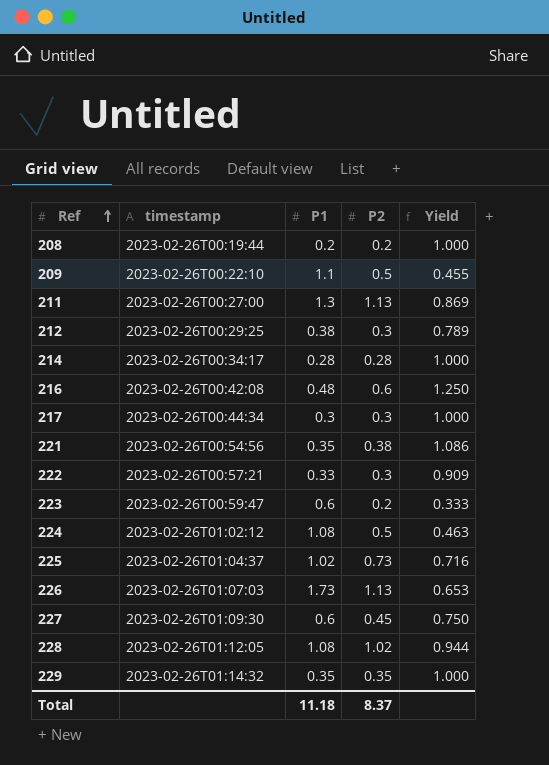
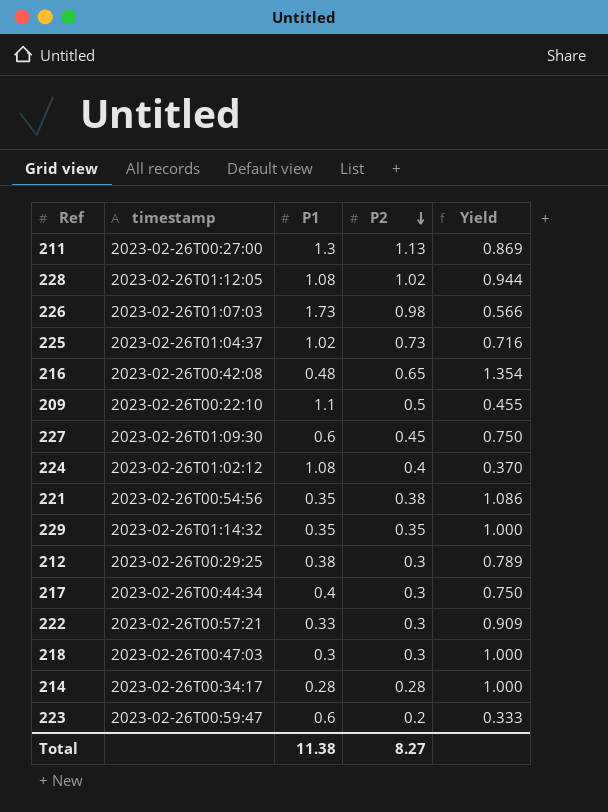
row order: Ref ascending -> P2 descending
row 208: 2023-02-26T00:19:44 | 0.2 | 0.2 | 1.000 -> none
226 | P2: 1.13 -> 0.98
226 | Yield: 0.653 -> 0.566
216 | P2: 0.6 -> 0.65
216 | Yield: 1.250 -> 1.354
224 | P2: 0.5 -> 0.4
224 | Yield: 0.463 -> 0.370
217 | P1: 0.3 -> 0.4
217 | Yield: 1.000 -> 0.750
row 218: none -> 2023-02-26T00:47:03 | 0.3 | 0.3 | 1.000
Total | P1: 11.18 -> 11.38
Total | P2: 8.37 -> 8.27

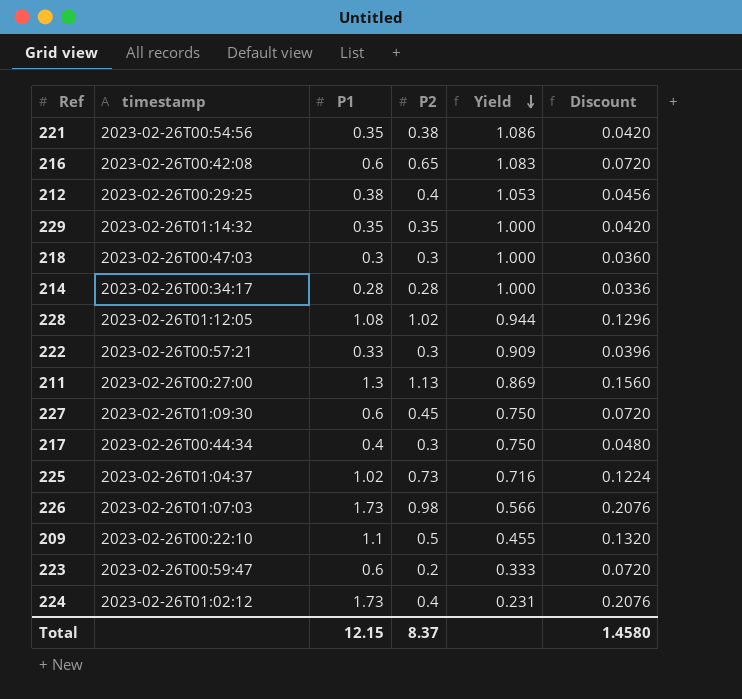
row order: P2 descending -> Yield descending
column Discount | formula: none -> [P1] * 0.12
216 | P1: 0.48 -> 0.6
216 | Yield: 1.354 -> 1.083
212 | P2: 0.3 -> 0.4
212 | Yield: 0.789 -> 1.053
224 | P1: 1.08 -> 1.73
224 | Yield: 0.370 -> 0.231
Total | P1: 11.38 -> 12.15
Total | P2: 8.27 -> 8.37

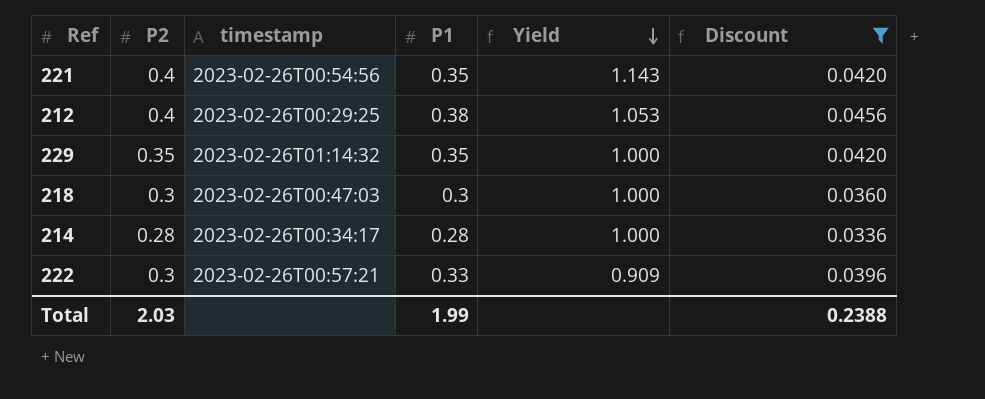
filter: none -> Discount <= 0.0456
column P2 | position: 4 -> 2
221 | P2: 0.38 -> 0.4
221 | Yield: 1.086 -> 1.143
Total | P2: 8.37 -> 2.03
Total | P1: 12.15 -> 1.99
Total | Discount: 1.4580 -> 0.2388

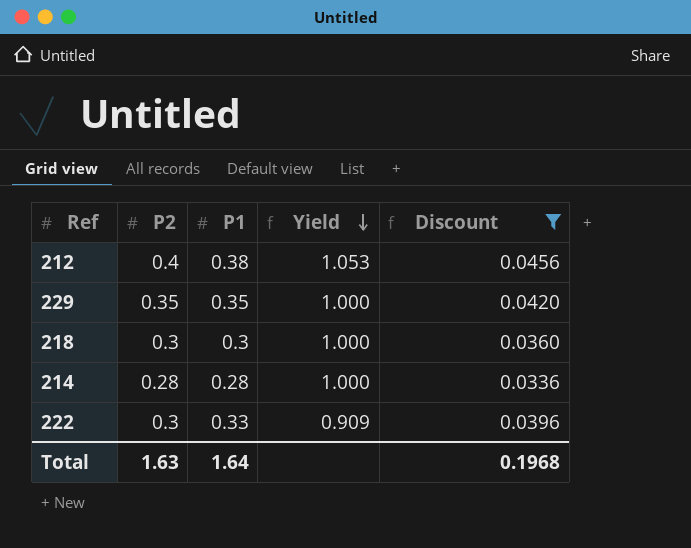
column timestamp | position: 3 -> none
row 221: 0.4 | 2023-02-26T00:54:56 | 0.35 | 1.143 | 0.0420 -> none
Total | P2: 2.03 -> 1.63
Total | P1: 1.99 -> 1.64
Total | Discount: 0.2388 -> 0.1968

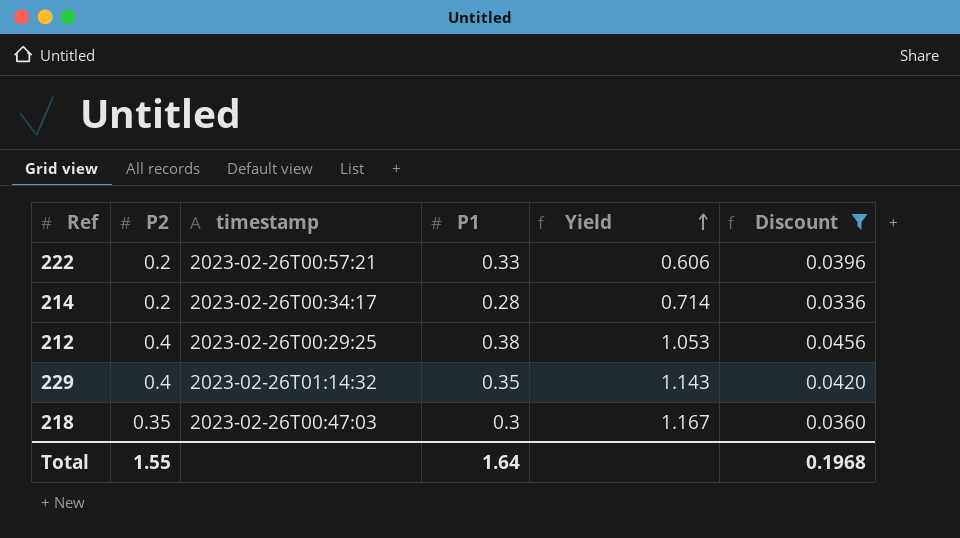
row order: Yield descending -> Yield ascending
column timestamp | position: none -> 3
222 | P2: 0.3 -> 0.2
222 | Yield: 0.909 -> 0.606
214 | P2: 0.28 -> 0.2
214 | Yield: 1.000 -> 0.714
229 | P2: 0.35 -> 0.4
229 | Yield: 1.000 -> 1.143
218 | P2: 0.3 -> 0.35
218 | Yield: 1.000 -> 1.167
Total | P2: 1.63 -> 1.55

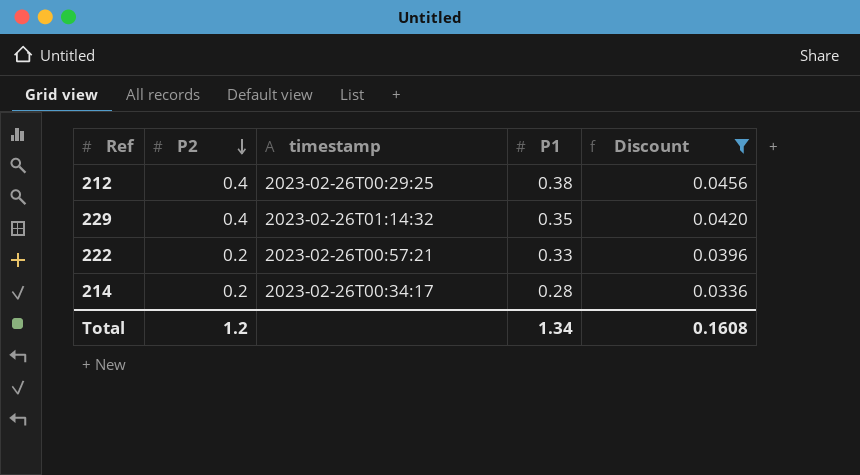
row order: Yield ascending -> P2 descending
column Yield | formula: [P2] / [P1] -> none
row 218: 0.35 | 2023-02-26T00:47:03 | 0.3 | 1.167 | 0.0360 -> none
Total | P2: 1.55 -> 1.2
Total | P1: 1.64 -> 1.34
Total | Discount: 0.1968 -> 0.1608

